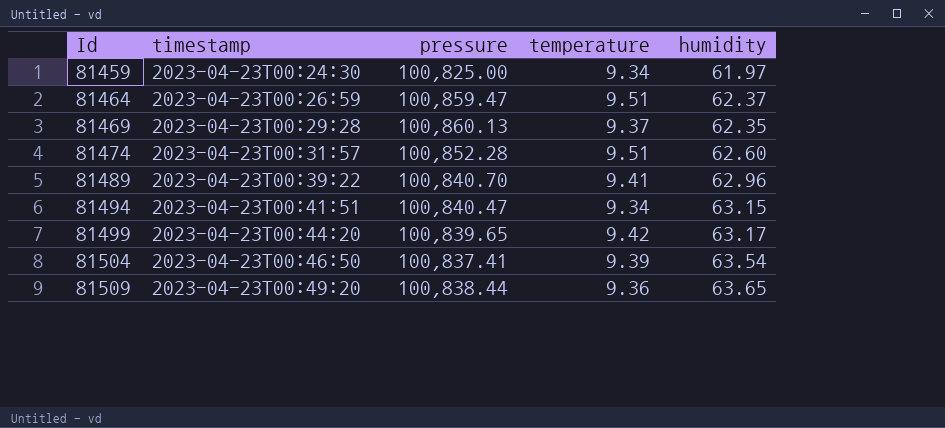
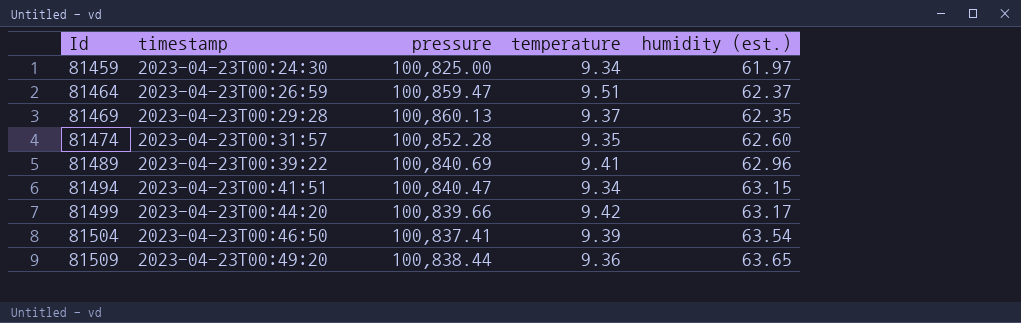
column name: humidity -> humidity (est.)
81474 | temperature: 9.51 -> 9.35
81489 | pressure: 100,840.70 -> 100,840.69
81499 | pressure: 100,839.65 -> 100,839.66

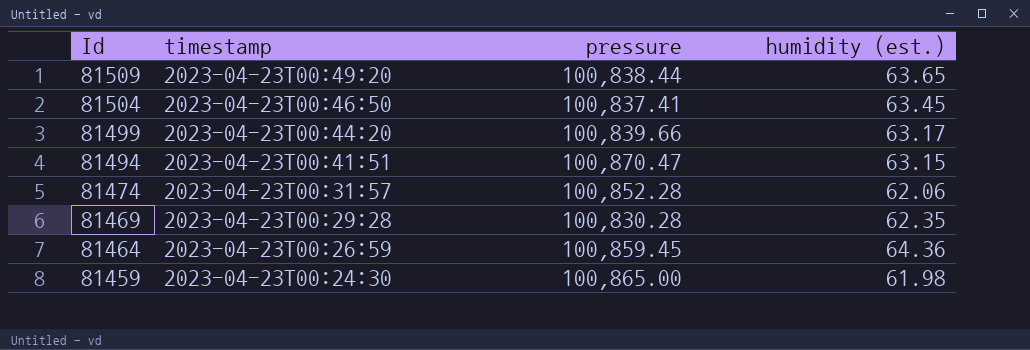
row order: Id ascending -> Id descending
column temperature | position: 4 -> none
row 81489: 2023-04-23T00:39:22 | 100,840.69 | 9.41 | 62.96 -> none
81504 | humidity (est.): 63.54 -> 63.45
81494 | pressure: 100,840.47 -> 100,870.47
81474 | humidity (est.): 62.60 -> 62.06
81469 | pressure: 100,860.13 -> 100,830.28
81464 | pressure: 100,859.47 -> 100,859.45
81464 | humidity (est.): 62.37 -> 64.36
81459 | pressure: 100,825.00 -> 100,865.00
81459 | humidity (est.): 61.97 -> 61.98

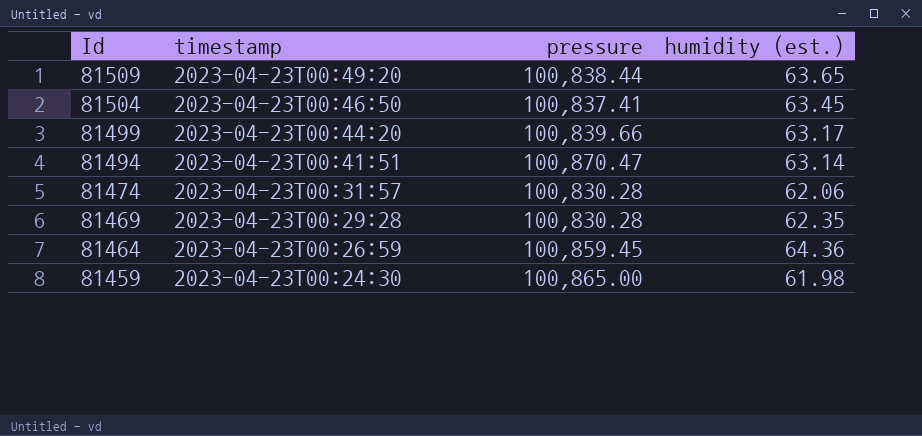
81494 | humidity (est.): 63.15 -> 63.14
81474 | pressure: 100,852.28 -> 100,830.28

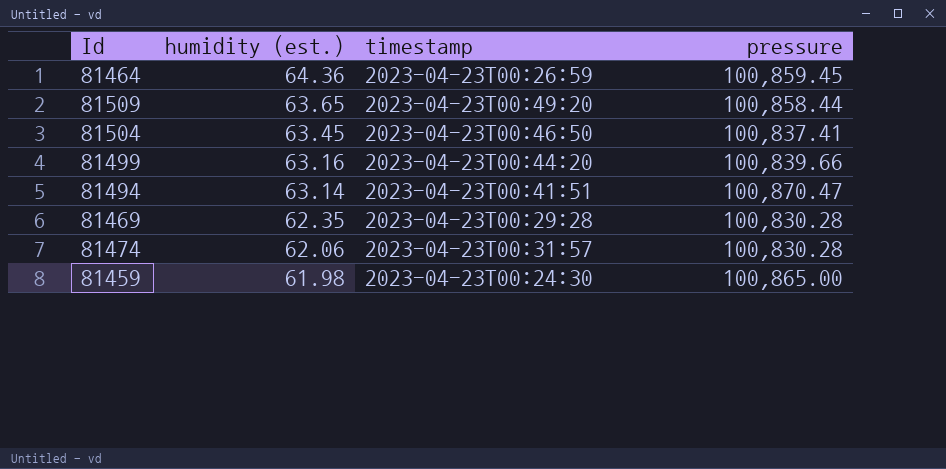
row order: Id descending -> humidity (est.) descending
column humidity (est.) | position: 4 -> 2
81509 | pressure: 100,838.44 -> 100,858.44
81499 | humidity (est.): 63.17 -> 63.16

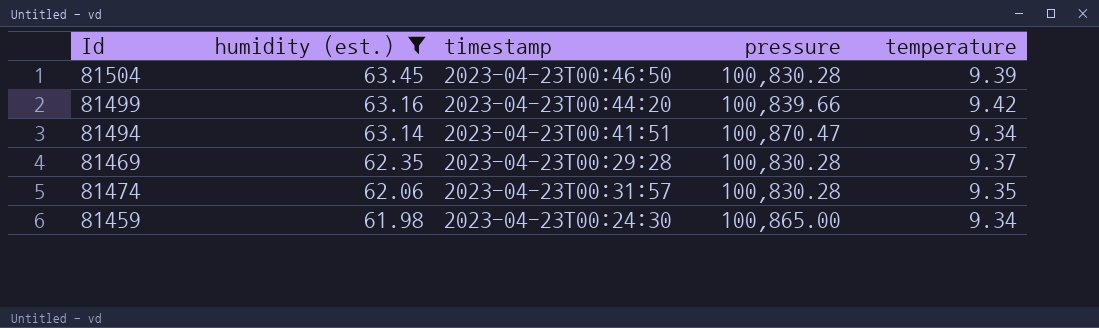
filter: none -> humidity (est.) <= 63.45
column temperature | position: none -> 5
81504 | pressure: 100,837.41 -> 100,830.28

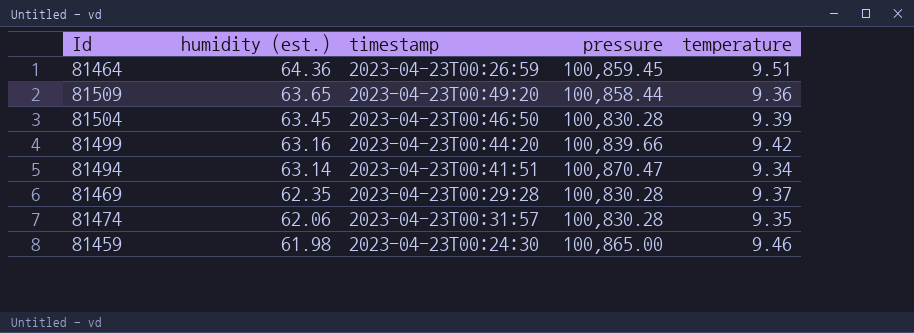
filter: humidity (est.) <= 63.45 -> none
81459 | temperature: 9.34 -> 9.46

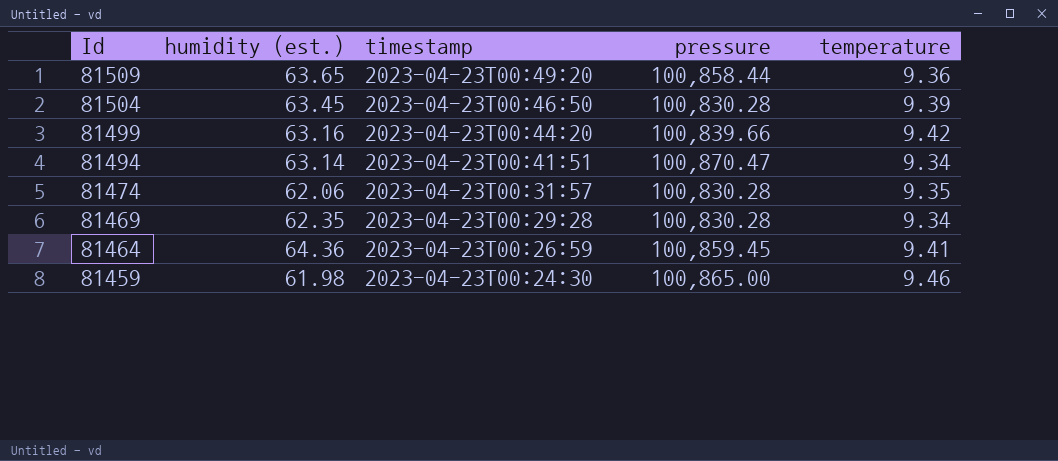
row order: humidity (est.) descending -> Id descending
81469 | temperature: 9.37 -> 9.34
81464 | temperature: 9.51 -> 9.41

